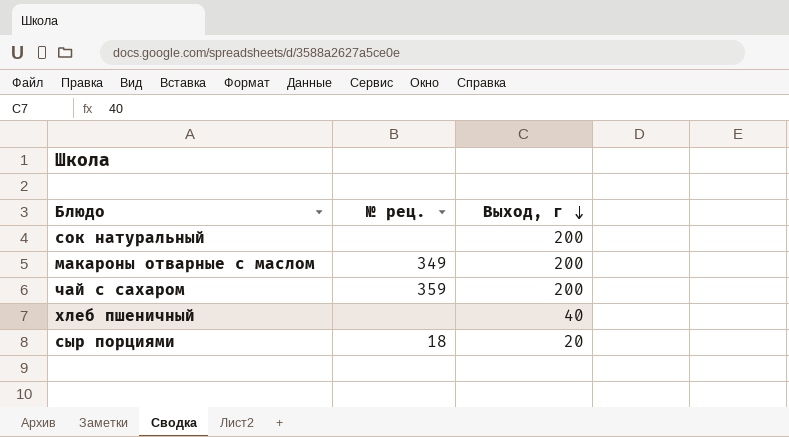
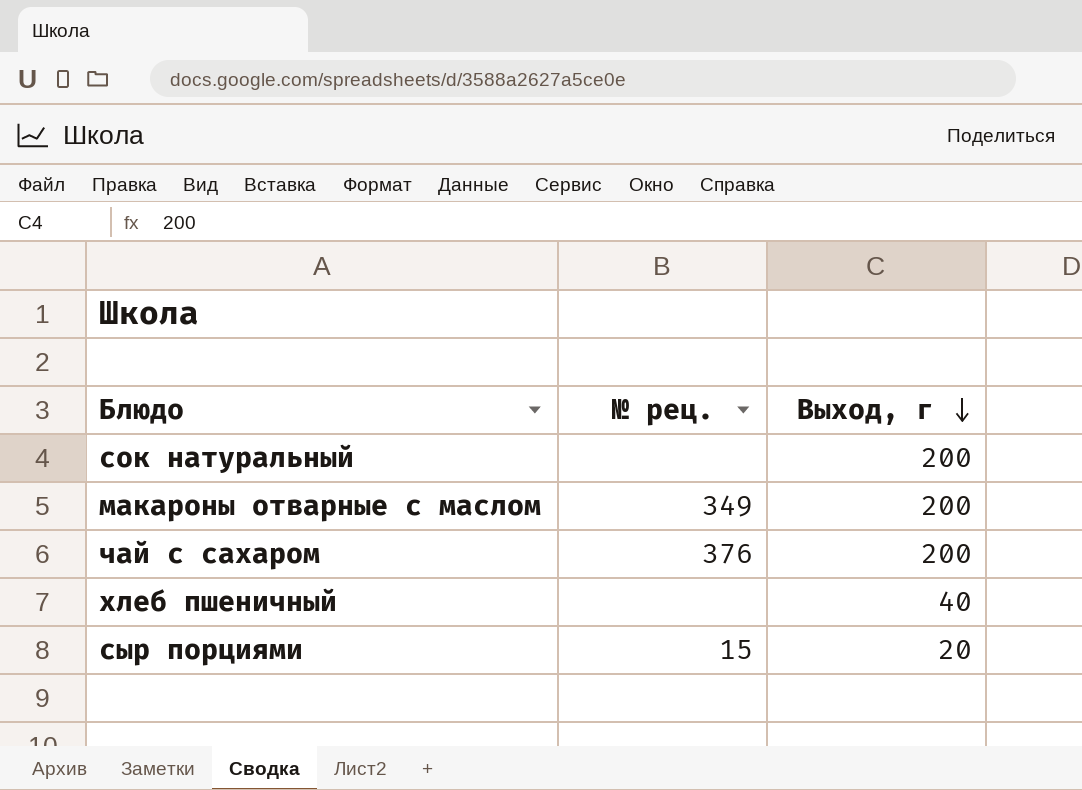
чай с сахаром | № рец.: 359 -> 376
сыр порциями | № рец.: 18 -> 15

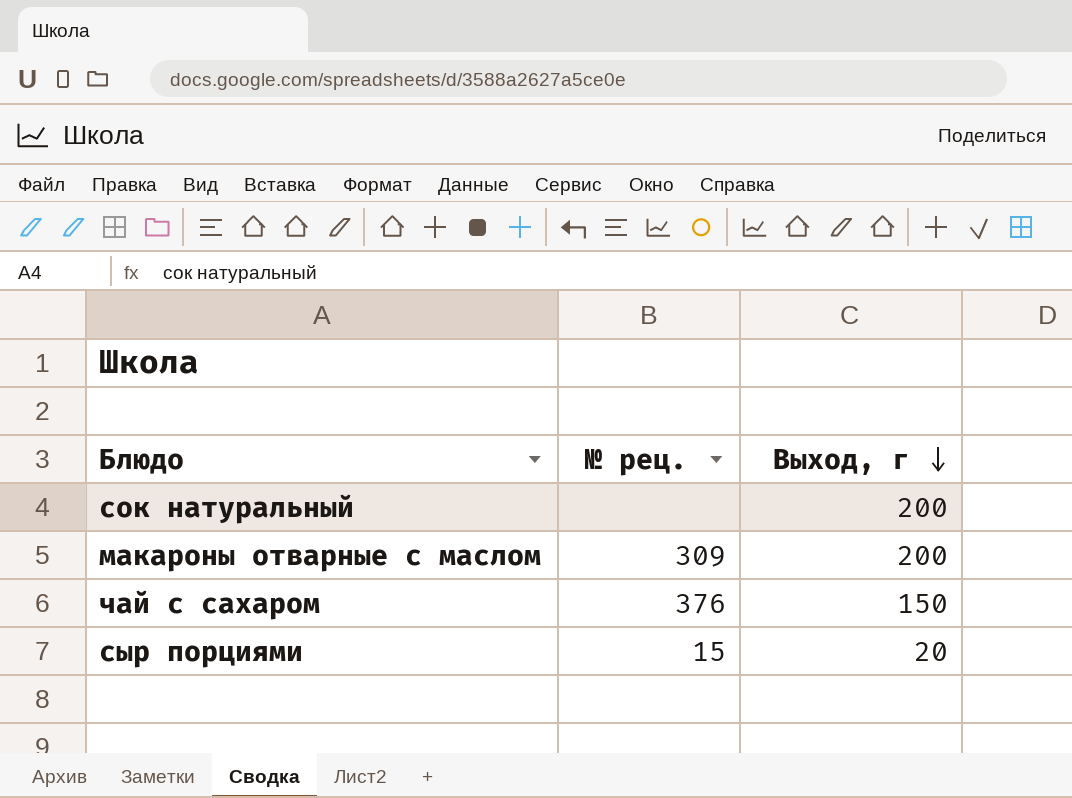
row хлеб пшеничный: none | 40 -> none
макароны отварные с маслом | № рец.: 349 -> 309
чай с сахаром | Выход, г: 200 -> 150

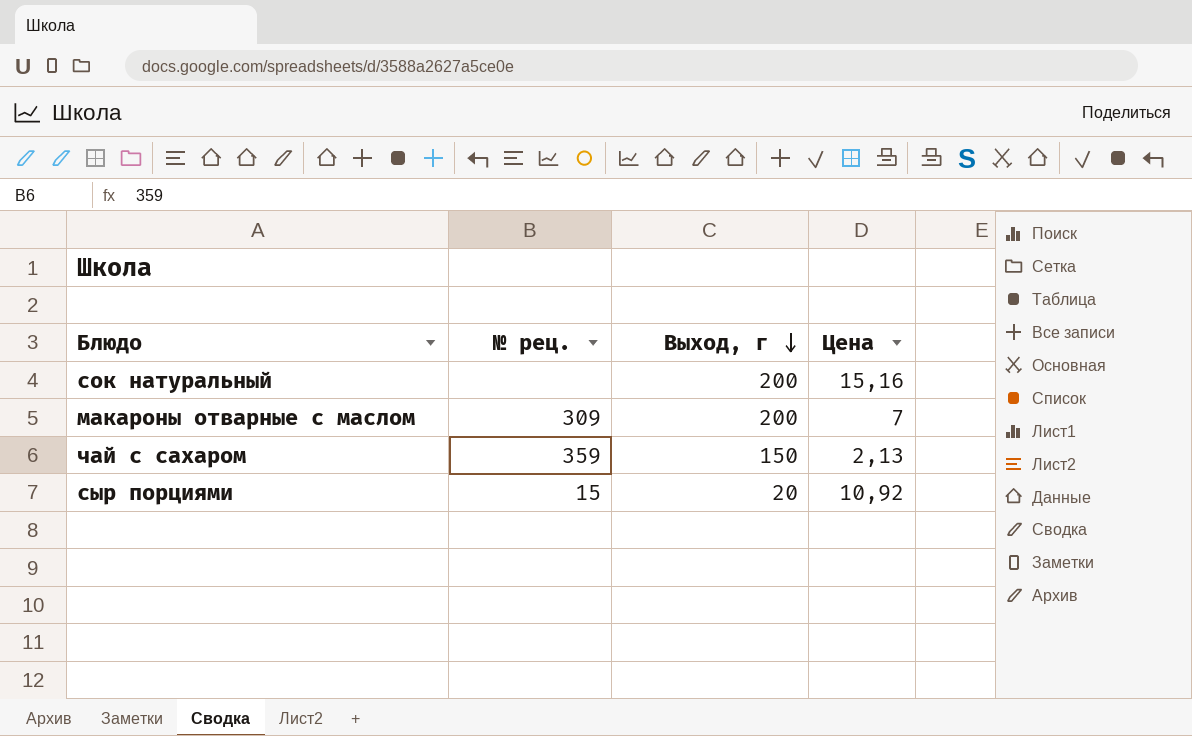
column Цена | position: none -> 4
чай с сахаром | № рец.: 376 -> 359

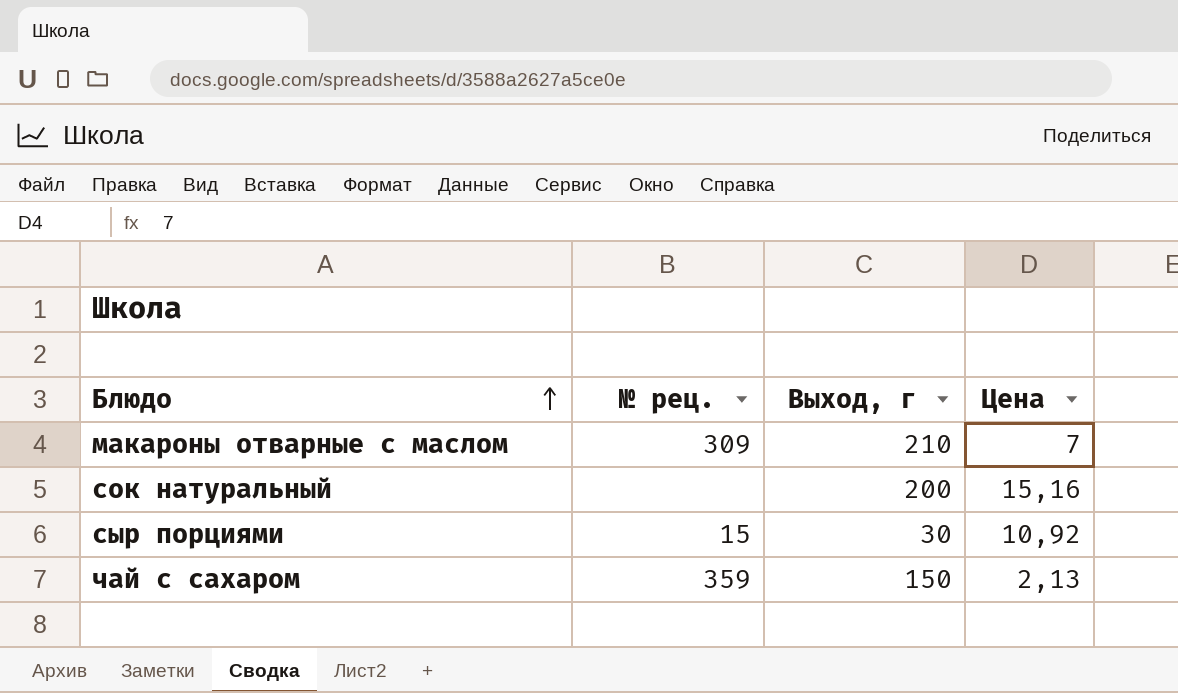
row order: Выход, г descending -> Блюдо ascending
макароны отварные с маслом | Выход, г: 200 -> 210
сыр порциями | Выход, г: 20 -> 30

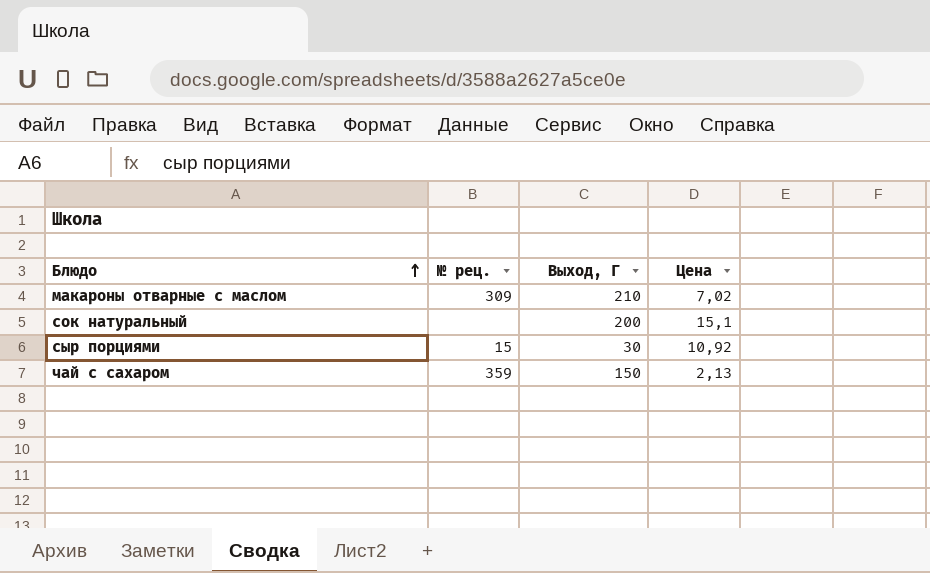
column name: Выход, г -> Выход, Г
макароны отварные с маслом | Цена: 7 -> 7,02
сок натуральный | Цена: 15,16 -> 15,1

